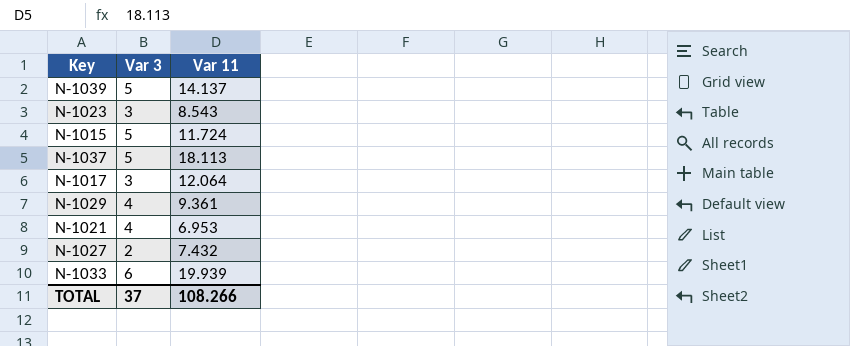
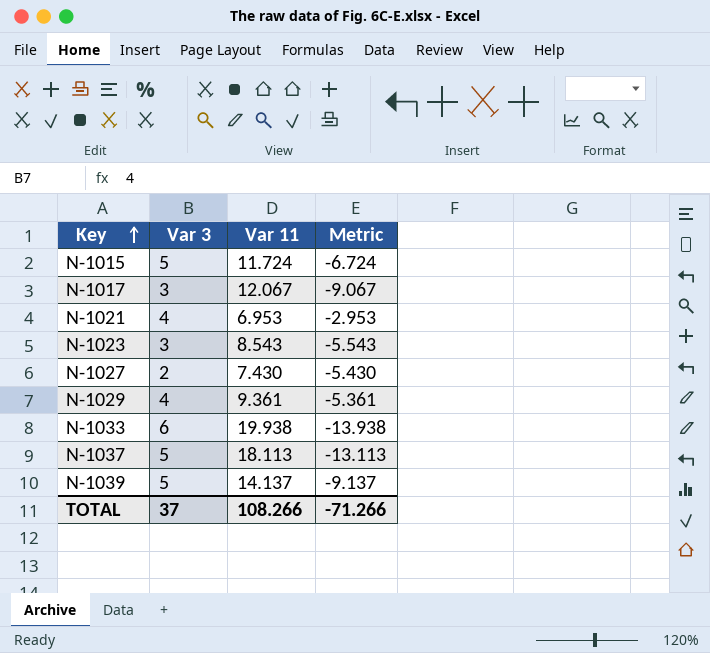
row order: none -> Key ascending
column Metric | formula: none -> [Var 3] - [Var 11]
N-1017 | Var 11: 12.064 -> 12.067
N-1027 | Var 11: 7.432 -> 7.430
N-1033 | Var 11: 19.939 -> 19.938

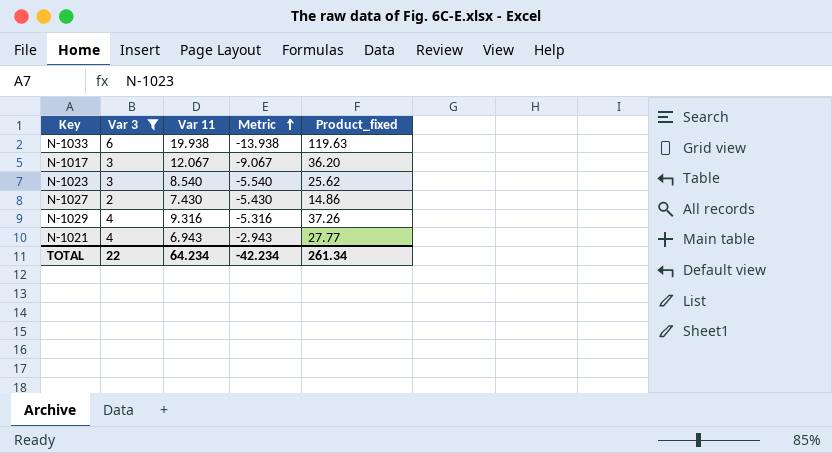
filter: none -> Var 3 != 5
row order: Key ascending -> Metric ascending
column Product_fixed | formula: none -> [Var 3] * [Var 11]
N-1023 | Var 11: 8.543 -> 8.540
N-1023 | Metric: -5.543 -> -5.540
N-1029 | Var 11: 9.361 -> 9.316
N-1029 | Metric: -5.361 -> -5.316
N-1021 | Var 11: 6.953 -> 6.943
N-1021 | Metric: -2.953 -> -2.943
TOTAL | Var 3: 37 -> 22
TOTAL | Var 11: 108.266 -> 64.234
TOTAL | Metric: -71.266 -> -42.234

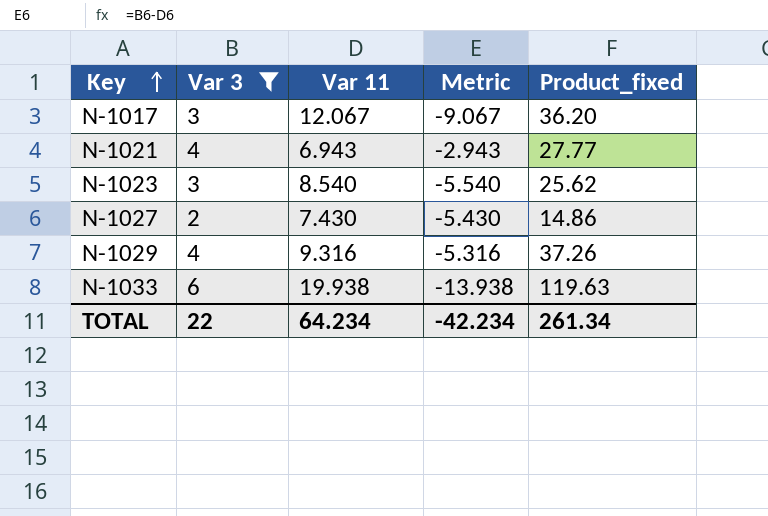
row order: Metric ascending -> Key ascending

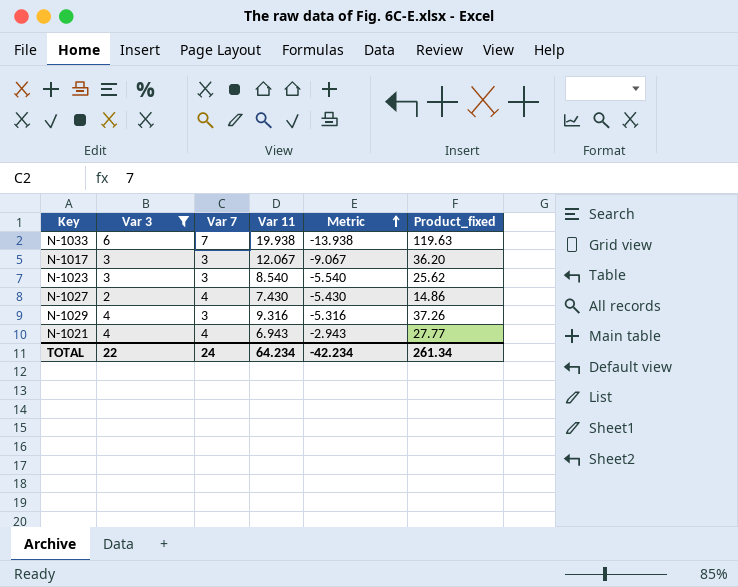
row order: Key ascending -> Metric ascending
column Var 7 | position: none -> 3

